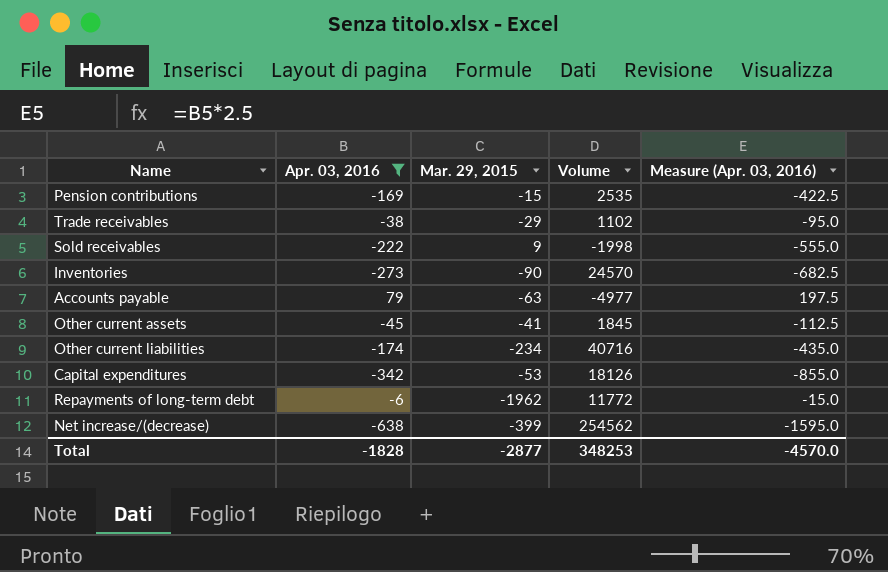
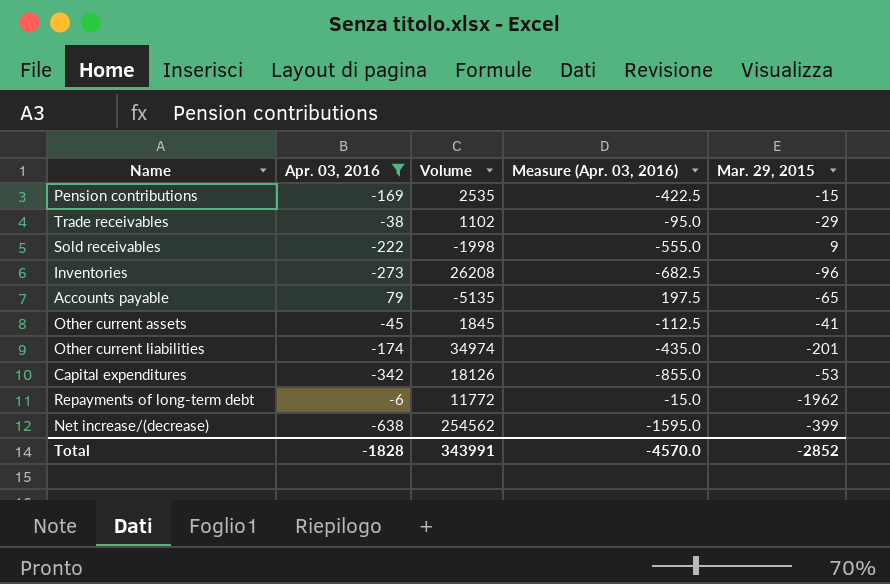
column Mar. 29, 2015 | position: 3 -> 5
Inventories | Volume: 24570 -> 26208
Inventories | Mar. 29, 2015: -90 -> -96
Accounts payable | Volume: -4977 -> -5135
Accounts payable | Mar. 29, 2015: -63 -> -65
Other current liabilities | Volume: 40716 -> 34974
Other current liabilities | Mar. 29, 2015: -234 -> -201
Total | Volume: 348253 -> 343991
Total | Mar. 29, 2015: -2877 -> -2852

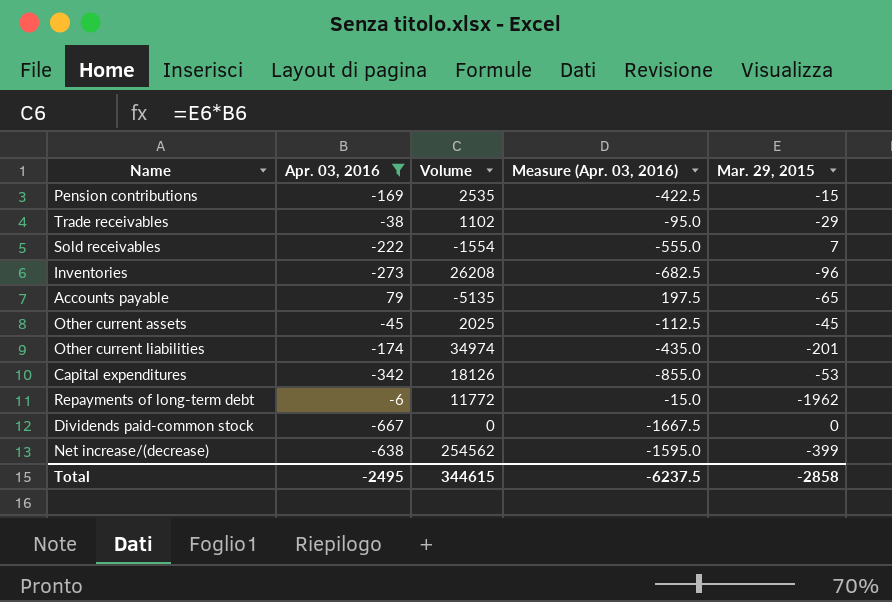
Sold receivables | Volume: -1998 -> -1554
Sold receivables | Mar. 29, 2015: 9 -> 7
Other current assets | Volume: 1845 -> 2025
Other current assets | Mar. 29, 2015: -41 -> -45
row Dividends paid-common stock: none -> -667 | 0 | -1667.5 | 0
Total | Apr. 03, 2016: -1828 -> -2495
Total | Volume: 343991 -> 344615
Total | Measure (Apr. 03, 2016): -4570.0 -> -6237.5
Total | Mar. 29, 2015: -2852 -> -2858

